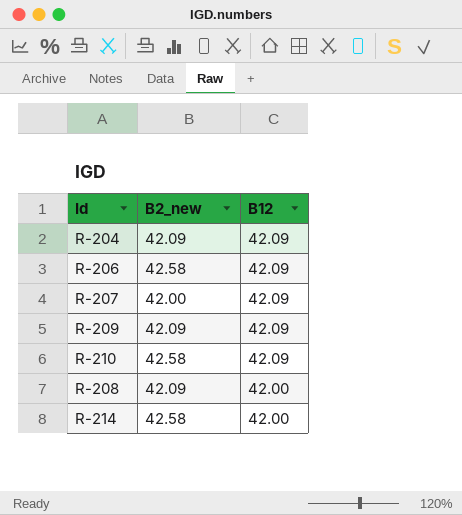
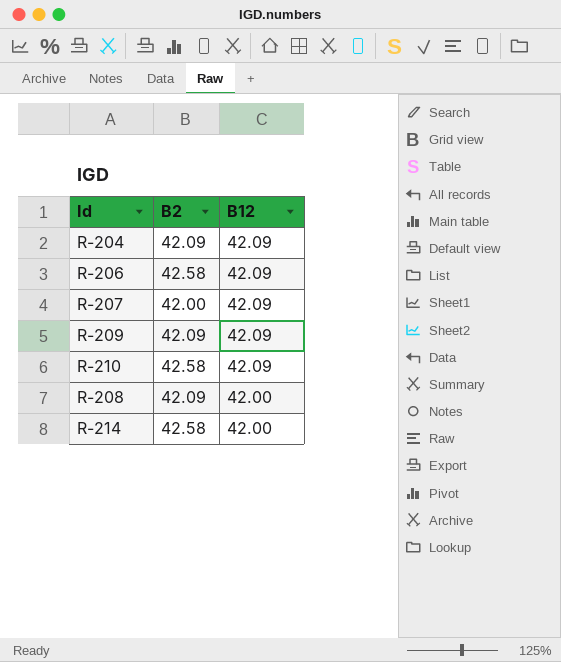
column name: B2_new -> B2

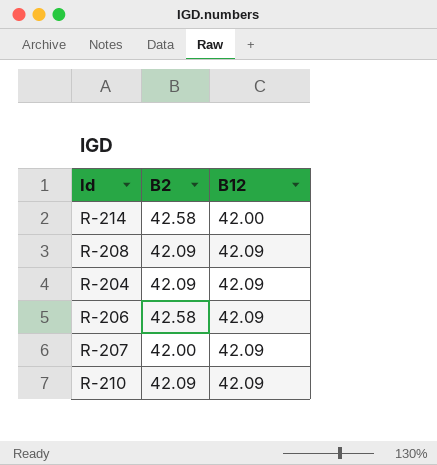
row order: B12 descending -> B12 ascending
row R-209: 42.09 | 42.09 -> none
R-208 | B12: 42.00 -> 42.09
R-210 | B2: 42.58 -> 42.09

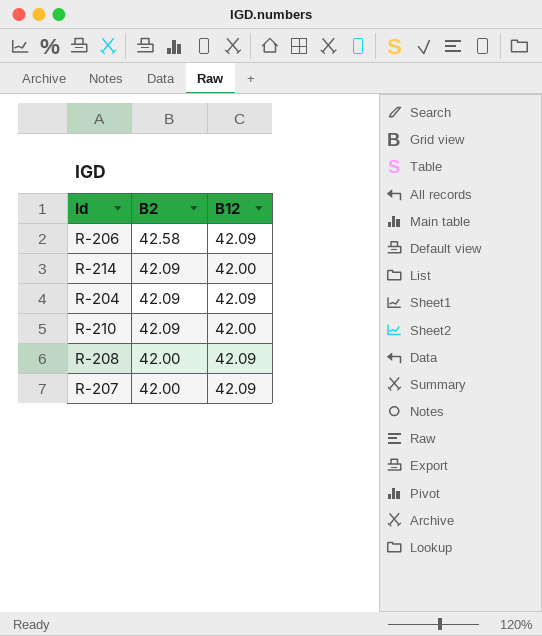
row order: B12 ascending -> B2 descending
R-214 | B2: 42.58 -> 42.09
R-210 | B12: 42.09 -> 42.00
R-208 | B2: 42.09 -> 42.00

